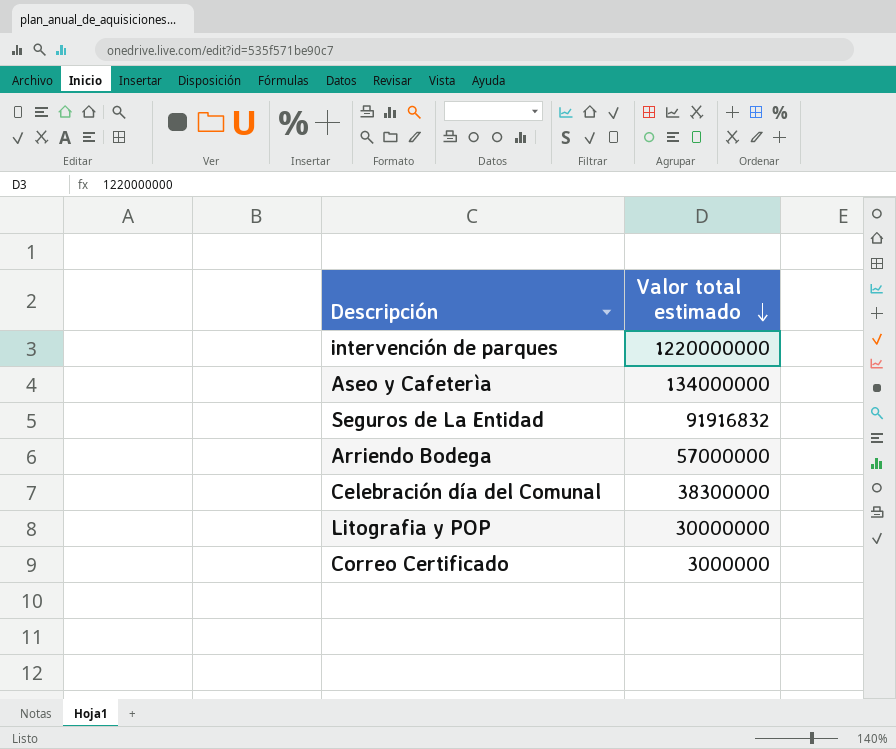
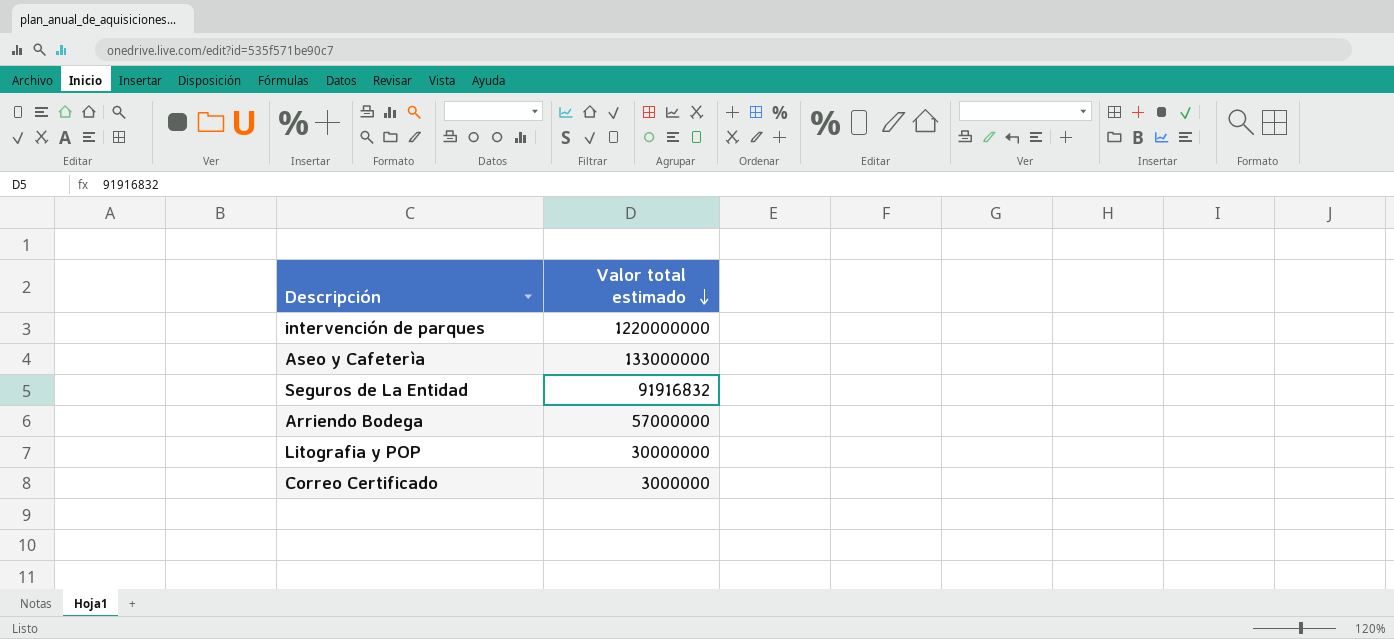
row Celebración día del Comunal: 38300000 -> none
Aseo y Cafeterìa | Valor total estimado: 134000000 -> 133000000

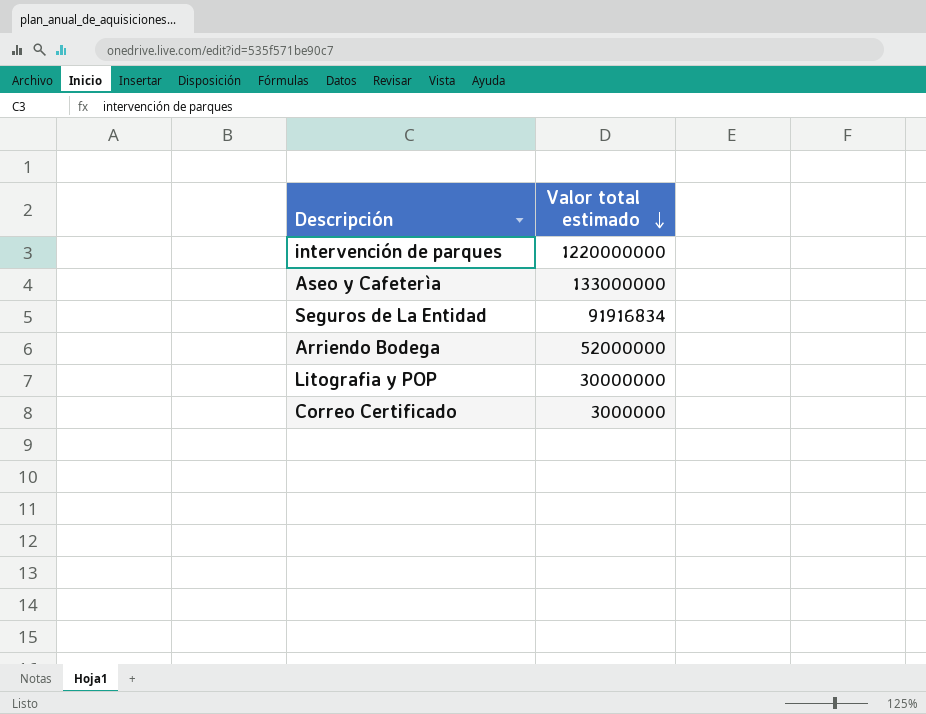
Seguros de La Entidad | Valor total estimado: 91916832 -> 91916834
Arriendo Bodega | Valor total estimado: 57000000 -> 52000000

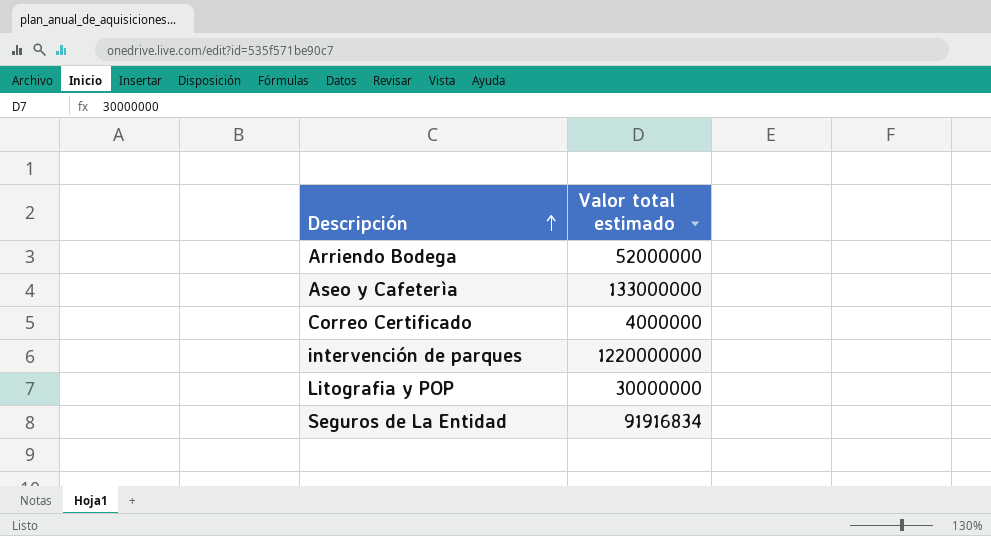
row order: Valor total estimado descending -> Descripción ascending
Correo Certificado | Valor total estimado: 3000000 -> 4000000

